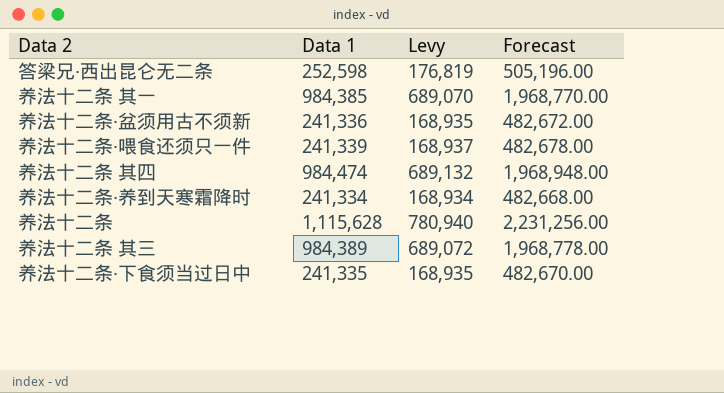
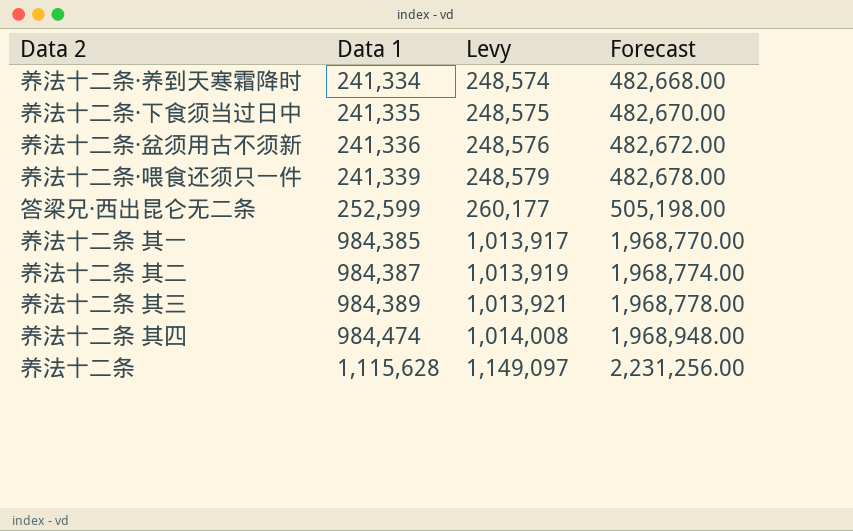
row order: none -> Data 1 ascending
column Levy | formula: [Data 1] * 0.7 -> [Data 1] * 1.03
答梁兄·西出昆仑无二条 | Data 1: 252,598 -> 252,599
答梁兄·西出昆仑无二条 | Forecast: 505,196.00 -> 505,198.00
row 养法十二条 其二: none -> 984,387 | 1,013,919 | 1,968,774.00

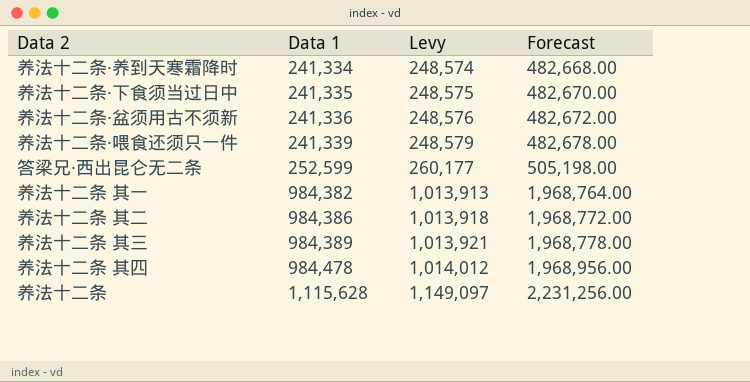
养法十二条 其一 | Data 1: 984,385 -> 984,382
养法十二条 其一 | Levy: 1,013,917 -> 1,013,913
养法十二条 其一 | Forecast: 1,968,770.00 -> 1,968,764.00
养法十二条 其二 | Data 1: 984,387 -> 984,386
养法十二条 其二 | Levy: 1,013,919 -> 1,013,918
养法十二条 其二 | Forecast: 1,968,774.00 -> 1,968,772.00
养法十二条 其四 | Data 1: 984,474 -> 984,478
养法十二条 其四 | Levy: 1,014,008 -> 1,014,012
养法十二条 其四 | Forecast: 1,968,948.00 -> 1,968,956.00

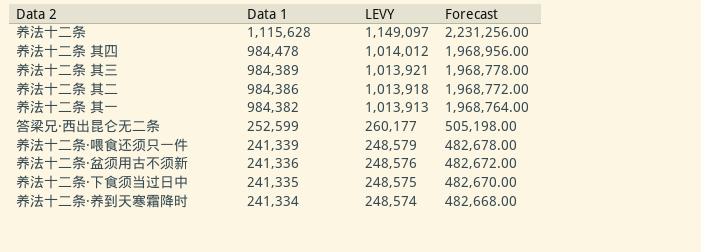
row order: Data 1 ascending -> Data 1 descending
column name: Levy -> LEVY

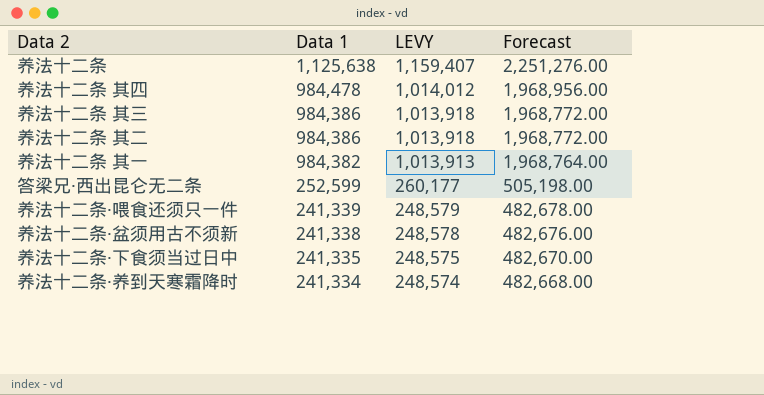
养法十二条 | Data 1: 1,115,628 -> 1,125,638
养法十二条 | LEVY: 1,149,097 -> 1,159,407
养法十二条 | Forecast: 2,231,256.00 -> 2,251,276.00
养法十二条 其三 | Data 1: 984,389 -> 984,386
养法十二条 其三 | LEVY: 1,013,921 -> 1,013,918
养法十二条 其三 | Forecast: 1,968,778.00 -> 1,968,772.00
养法十二条·盆须用古不须新 | Data 1: 241,336 -> 241,338
养法十二条·盆须用古不须新 | LEVY: 248,576 -> 248,578
养法十二条·盆须用古不须新 | Forecast: 482,672.00 -> 482,676.00

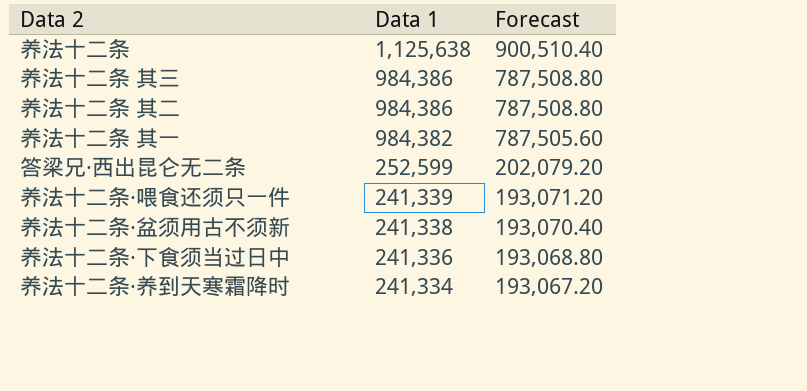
column LEVY | formula: [Data 1] * 1.03 -> none
column Forecast | formula: [Data 1] * 2 -> [Data 1] * 0.8
row 养法十二条 其四: 984,478 | 1,014,012 | 1,968,956.00 -> none
养法十二条·下食须当过日中 | Data 1: 241,335 -> 241,336

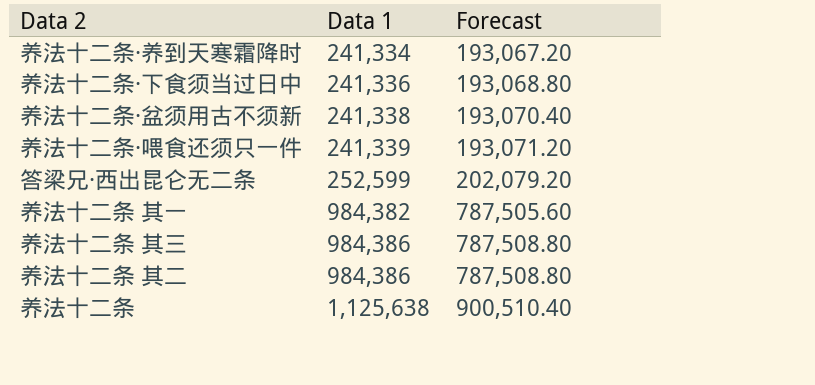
row order: Data 1 descending -> Data 1 ascending

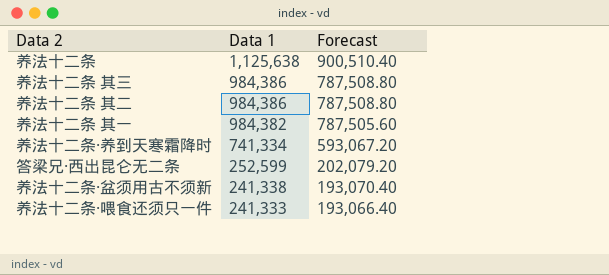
row order: Data 1 ascending -> Data 1 descending
row 养法十二条·下食须当过日中: 241,336 | 193,068.80 -> none
养法十二条·养到天寒霜降时 | Data 1: 241,334 -> 741,334
养法十二条·养到天寒霜降时 | Forecast: 193,067.20 -> 593,067.20
养法十二条·喂食还须只一件 | Data 1: 241,339 -> 241,333
养法十二条·喂食还须只一件 | Forecast: 193,071.20 -> 193,066.40

